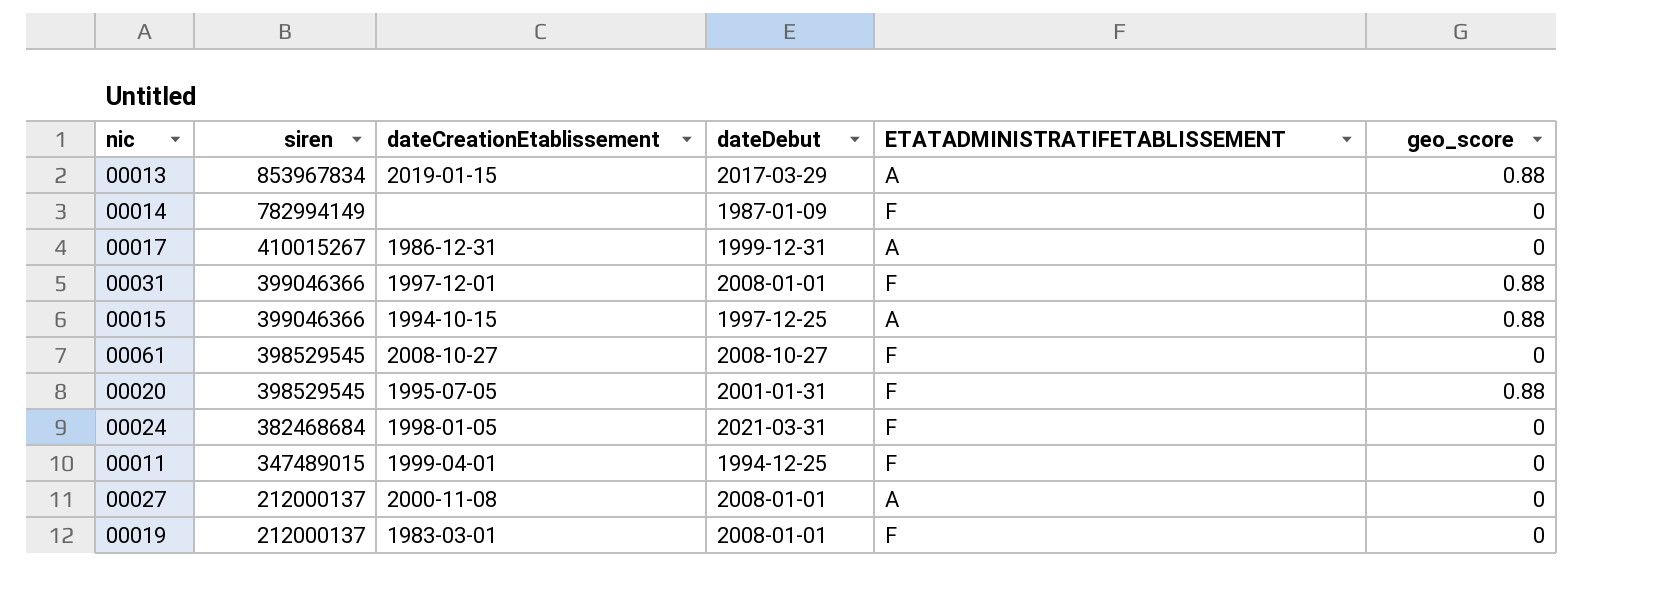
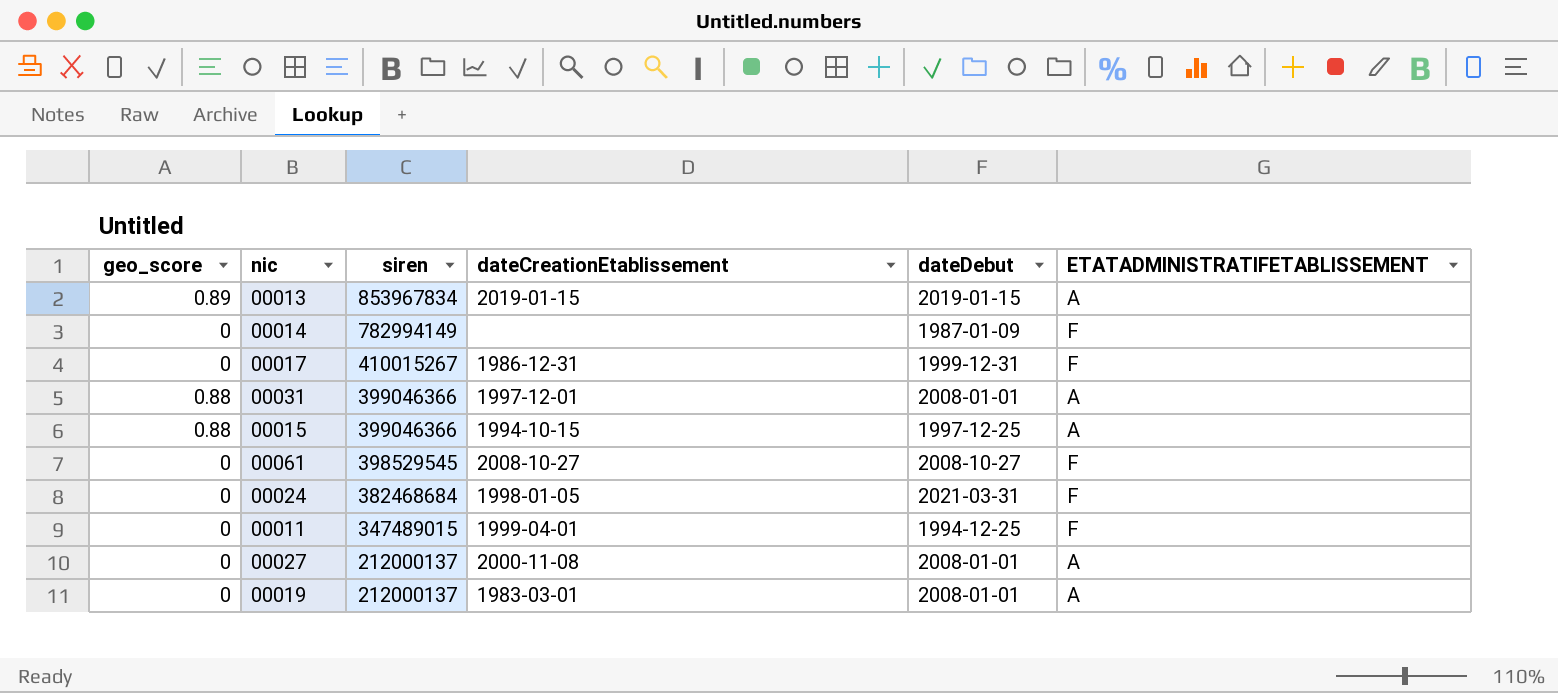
column geo_score | position: 6 -> 1
row 00020: 398529545 | 1995-07-05 | 2001-01-31 | F | 0.88 -> none
00013 | geo_score: 0.88 -> 0.89
00013 | dateDebut: 2017-03-29 -> 2019-01-15
00017 | ETATADMINISTRATIFETABLISSEMENT: A -> F
00031 | ETATADMINISTRATIFETABLISSEMENT: F -> A
00019 | ETATADMINISTRATIFETABLISSEMENT: F -> A

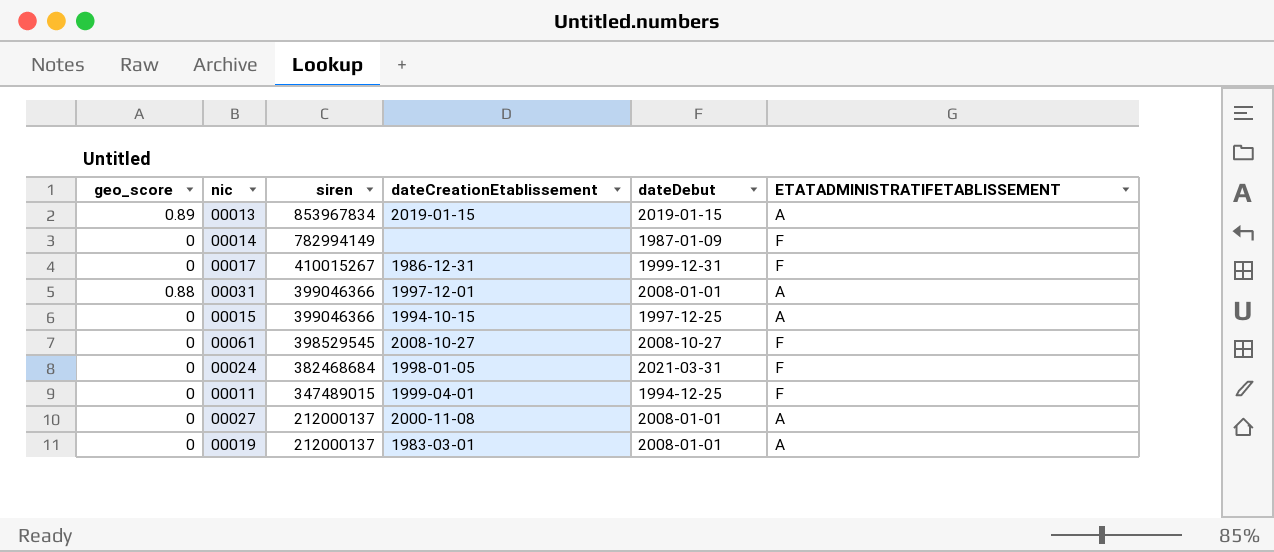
00015 | geo_score: 0.88 -> 0

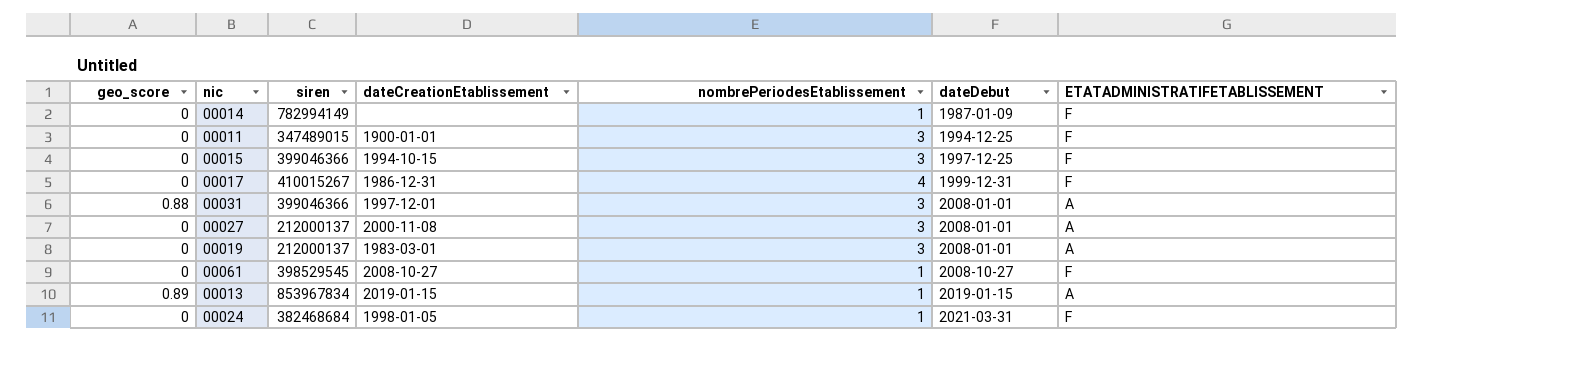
row order: siren descending -> dateDebut ascending
column nombrePeriodesEtablissement | position: none -> 5
00011 | dateCreationEtablissement: 1999-04-01 -> 1900-01-01
00015 | ETATADMINISTRATIFETABLISSEMENT: A -> F

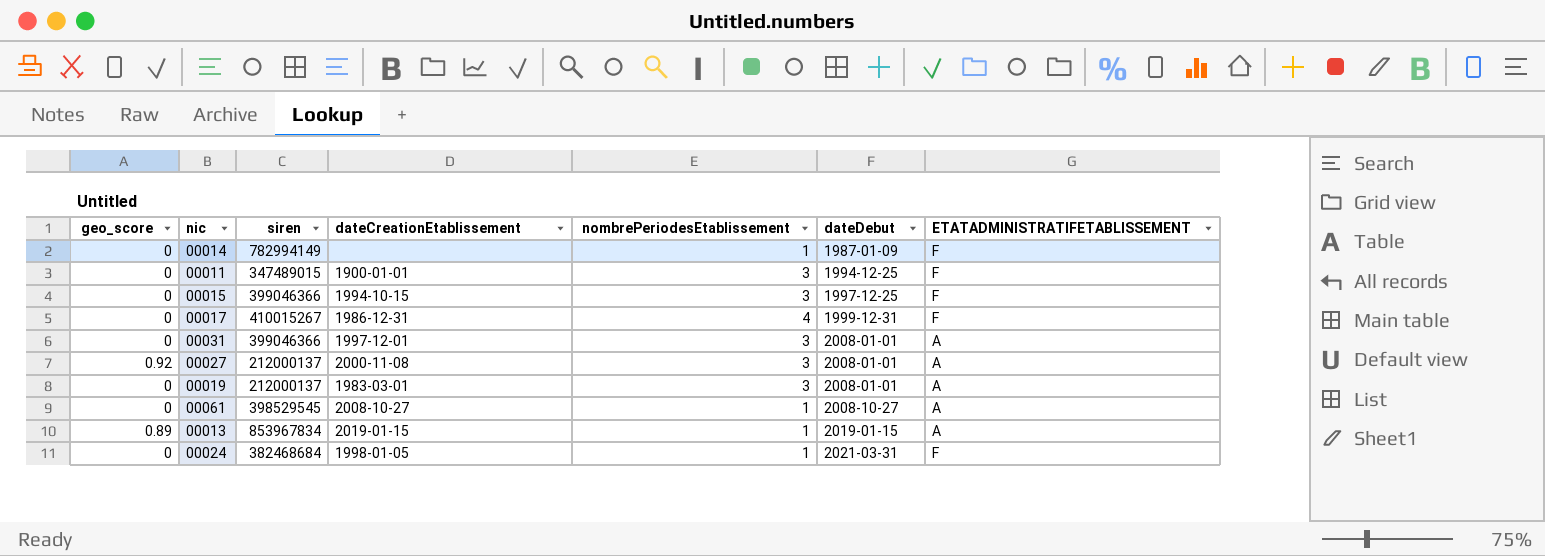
00031 | geo_score: 0.88 -> 0
00027 | geo_score: 0 -> 0.92
00061 | ETATADMINISTRATIFETABLISSEMENT: F -> A

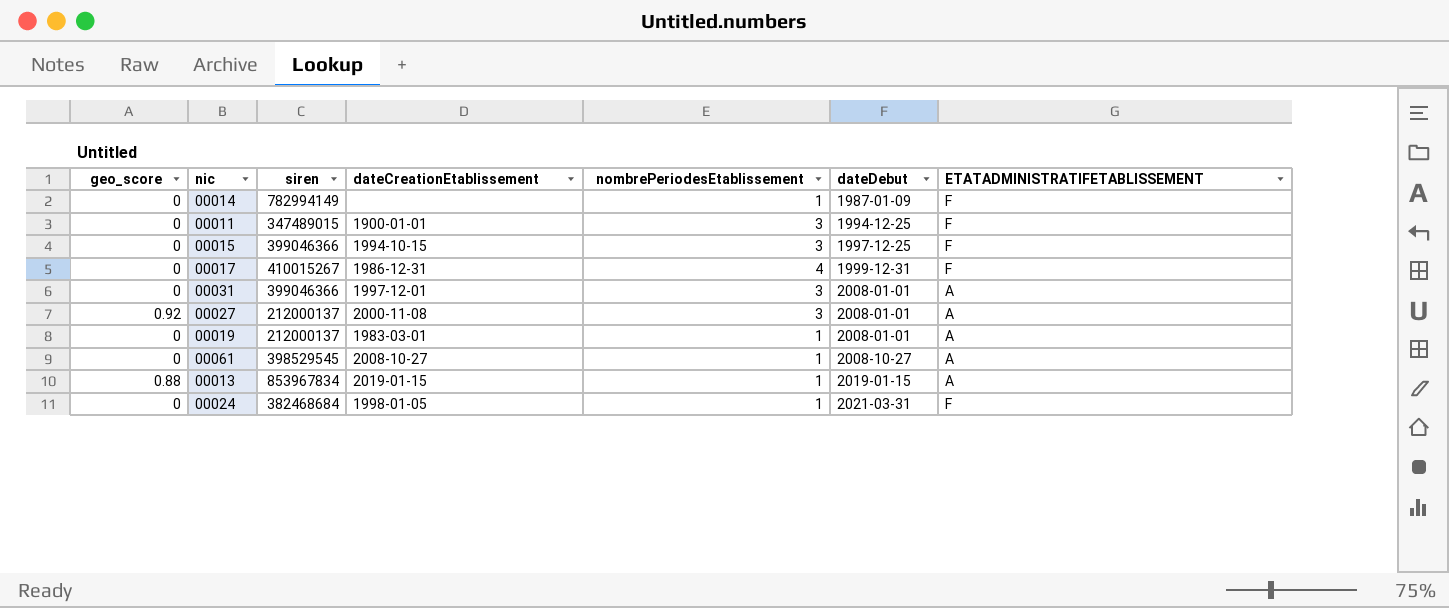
00019 | nombrePeriodesEtablissement: 3 -> 1
00013 | geo_score: 0.89 -> 0.88

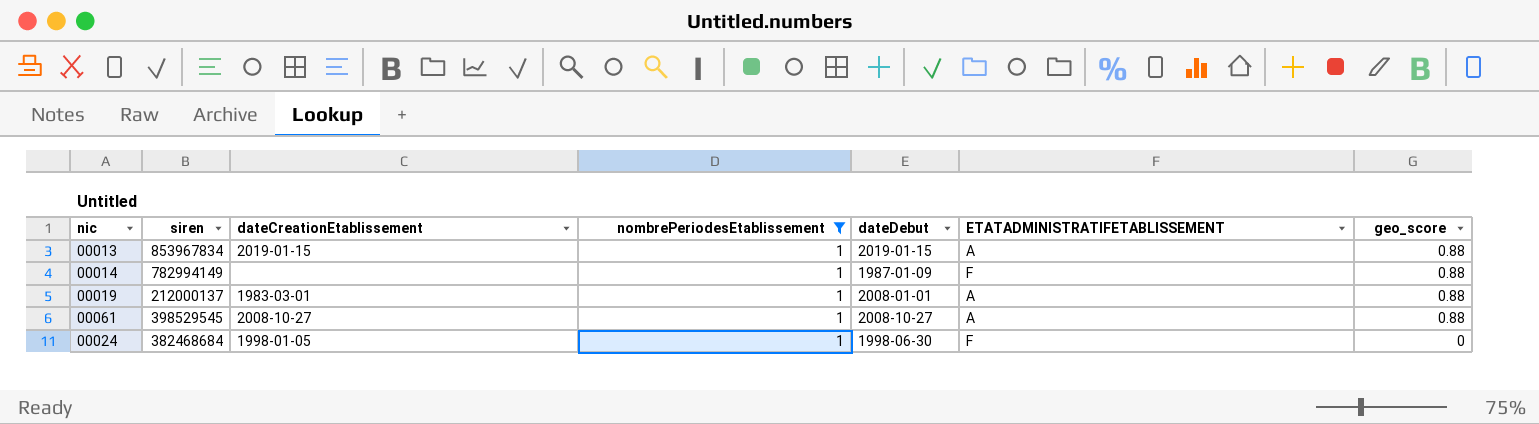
filter: none -> nombrePeriodesEtablissement = 1
row order: dateDebut ascending -> geo_score descending
column geo_score | position: 1 -> 7
00014 | geo_score: 0 -> 0.88
00019 | geo_score: 0 -> 0.88
00061 | geo_score: 0 -> 0.88
00024 | dateDebut: 2021-03-31 -> 1998-06-30

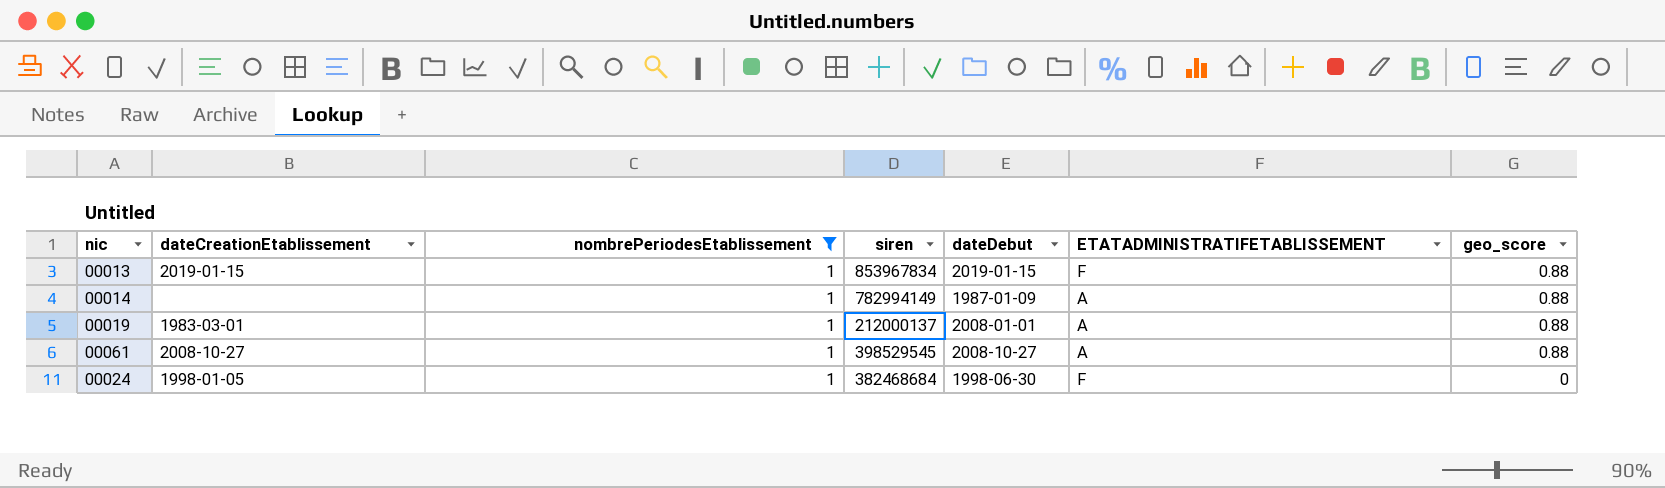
column siren | position: 2 -> 4
00013 | ETATADMINISTRATIFETABLISSEMENT: A -> F
00014 | ETATADMINISTRATIFETABLISSEMENT: F -> A

